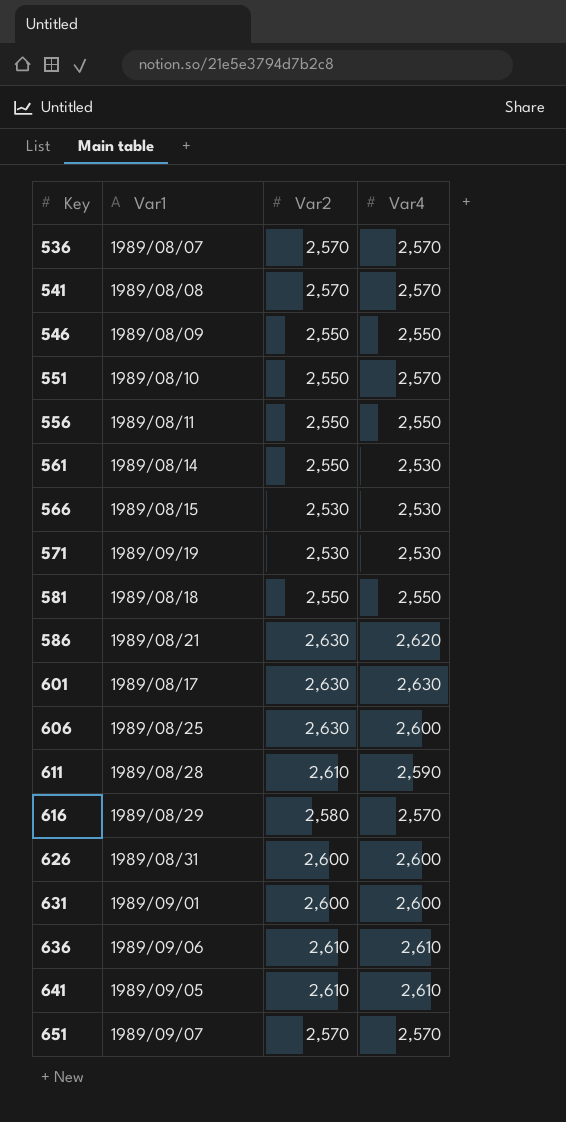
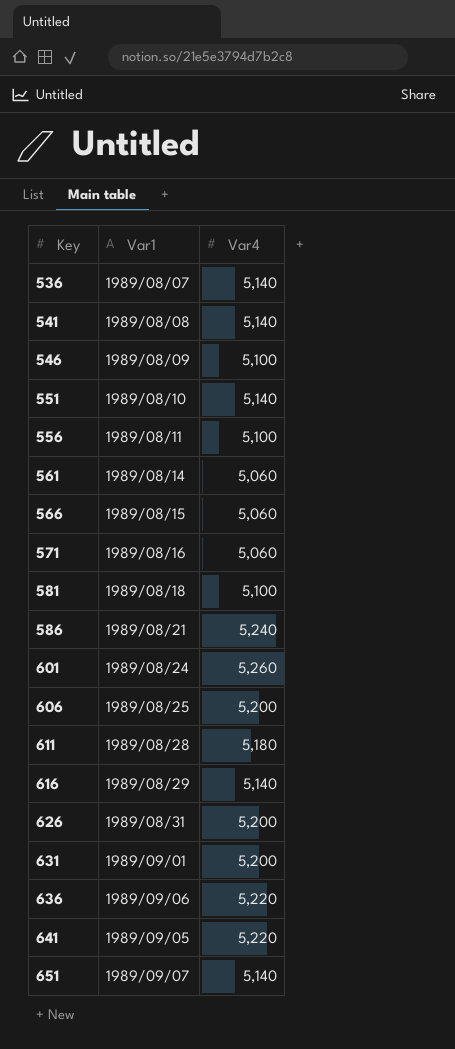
column Var2 | position: 3 -> none
536 | Var4: 2,570 -> 5,140
541 | Var4: 2,570 -> 5,140
546 | Var4: 2,550 -> 5,100
551 | Var4: 2,570 -> 5,140
556 | Var4: 2,550 -> 5,100
561 | Var4: 2,530 -> 5,060
566 | Var4: 2,530 -> 5,060
571 | Var1: 1989/09/19 -> 1989/08/16
571 | Var4: 2,530 -> 5,060
581 | Var4: 2,550 -> 5,100
586 | Var4: 2,620 -> 5,240
601 | Var1: 1989/08/17 -> 1989/08/24
601 | Var4: 2,630 -> 5,260
606 | Var4: 2,600 -> 5,200
611 | Var4: 2,590 -> 5,180
616 | Var4: 2,570 -> 5,140
626 | Var4: 2,600 -> 5,200
631 | Var4: 2,600 -> 5,200
636 | Var4: 2,610 -> 5,220
641 | Var4: 2,610 -> 5,220
651 | Var4: 2,570 -> 5,140

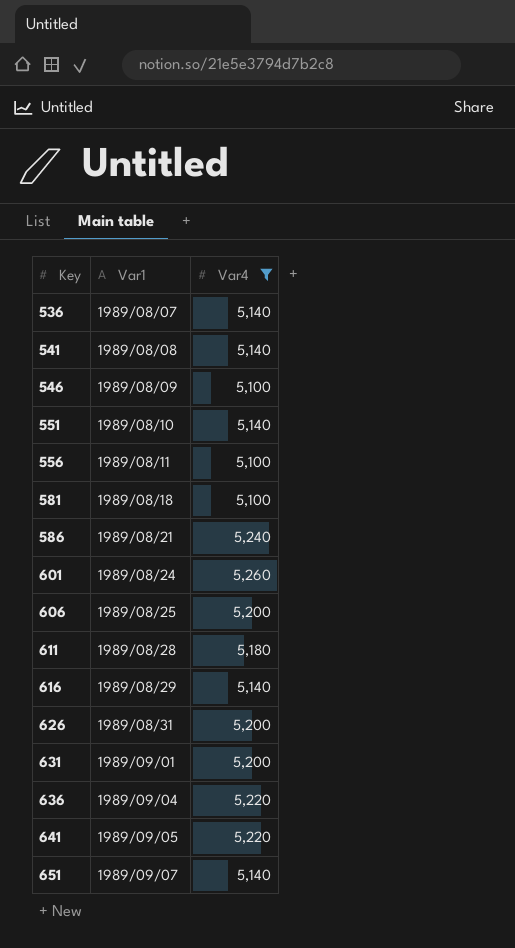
filter: none -> Var4 != 5,060
636 | Var1: 1989/09/06 -> 1989/09/04

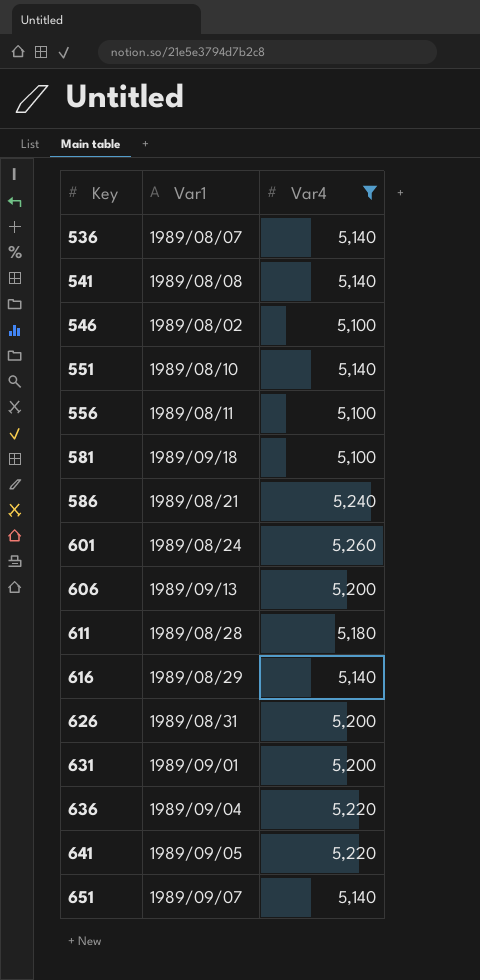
546 | Var1: 1989/08/09 -> 1989/08/02
581 | Var1: 1989/08/18 -> 1989/09/18
606 | Var1: 1989/08/25 -> 1989/09/13

